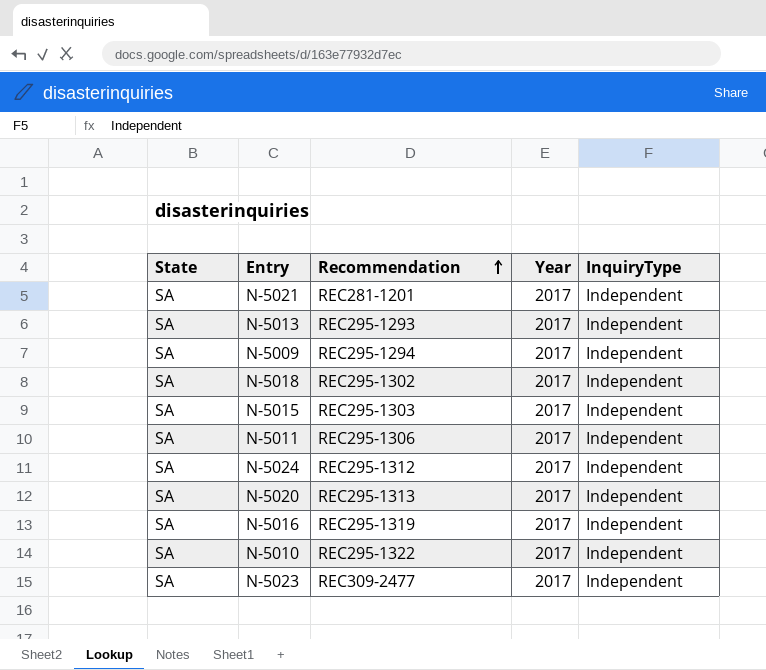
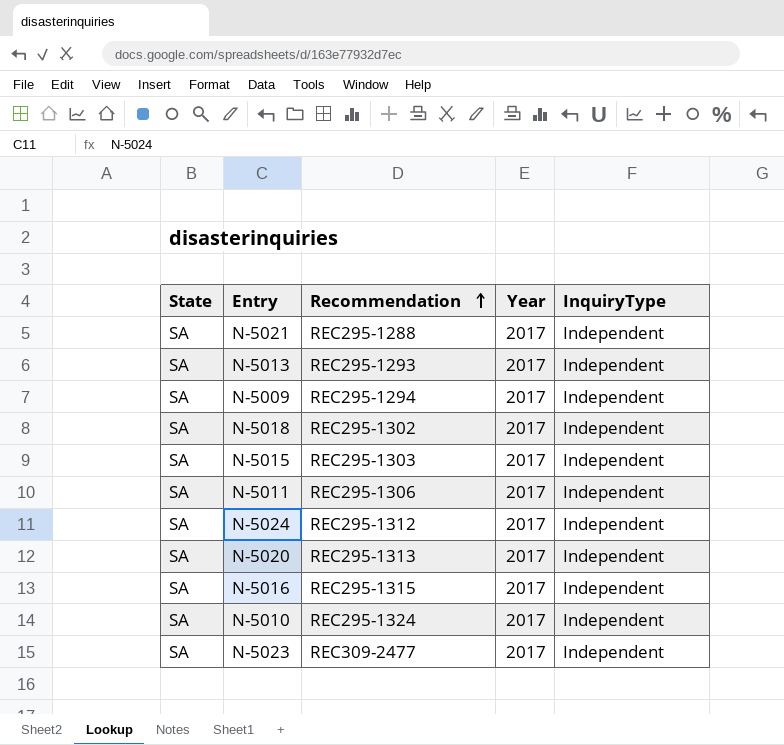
N-5021 | Recommendation: REC281-1201 -> REC295-1288
N-5016 | Recommendation: REC295-1319 -> REC295-1315
N-5010 | Recommendation: REC295-1322 -> REC295-1324

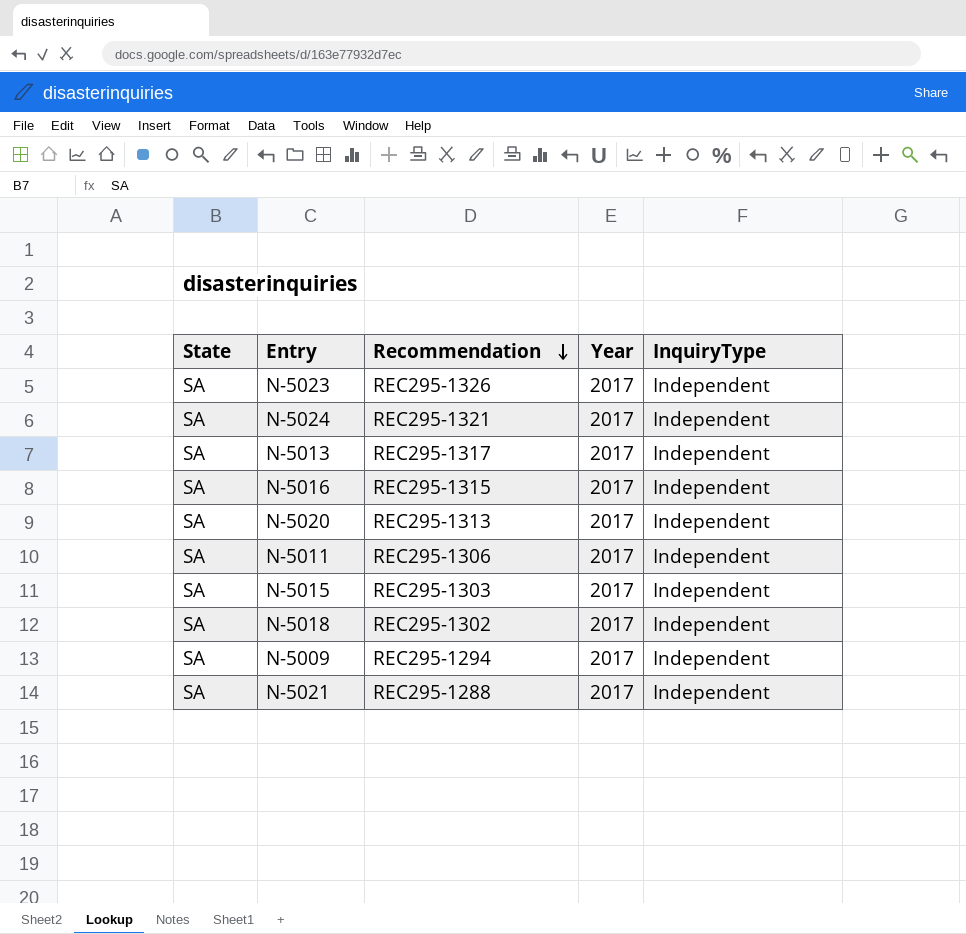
row order: Recommendation ascending -> Recommendation descending
row N-5010: SA | REC295-1324 | 2017 | Independent -> none
N-5023 | Recommendation: REC309-2477 -> REC295-1326
N-5024 | Recommendation: REC295-1312 -> REC295-1321
N-5013 | Recommendation: REC295-1293 -> REC295-1317

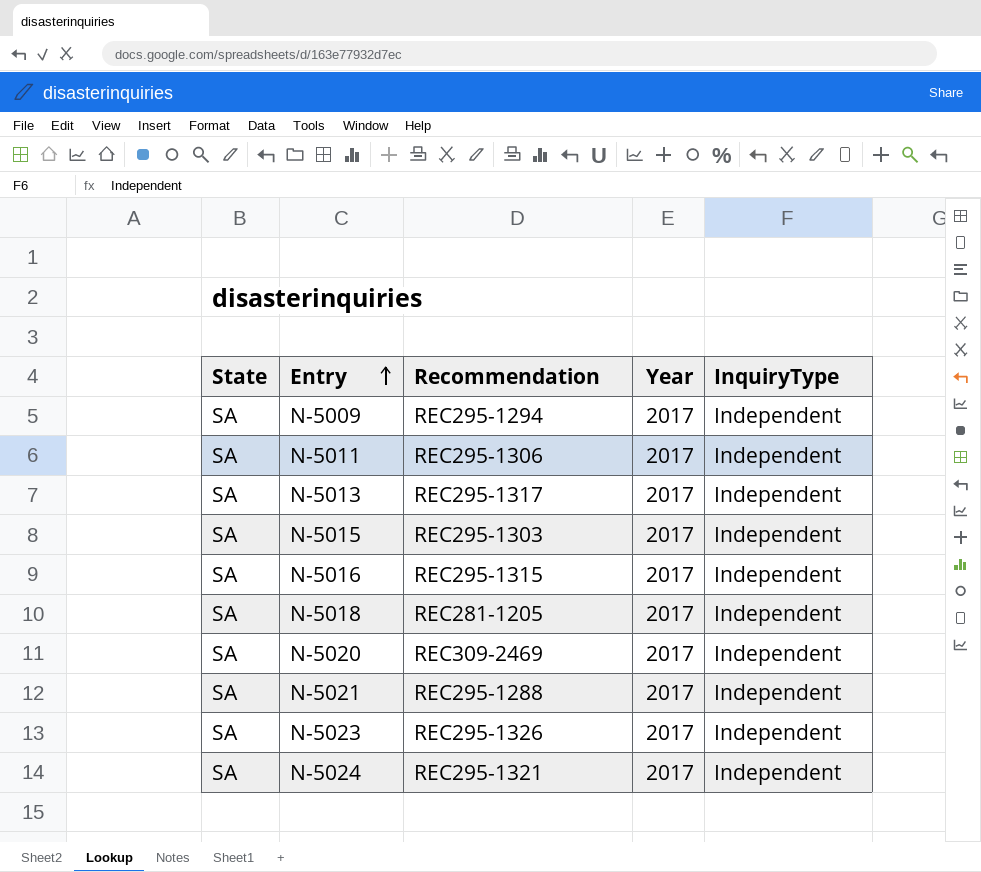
row order: Recommendation descending -> Entry ascending
N-5018 | Recommendation: REC295-1302 -> REC281-1205
N-5020 | Recommendation: REC295-1313 -> REC309-2469

